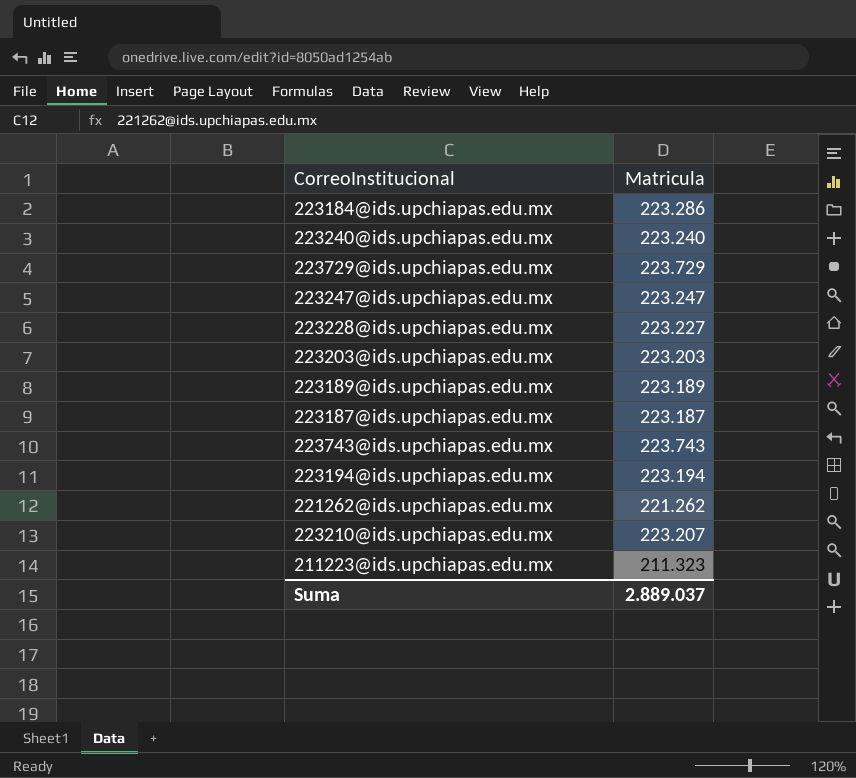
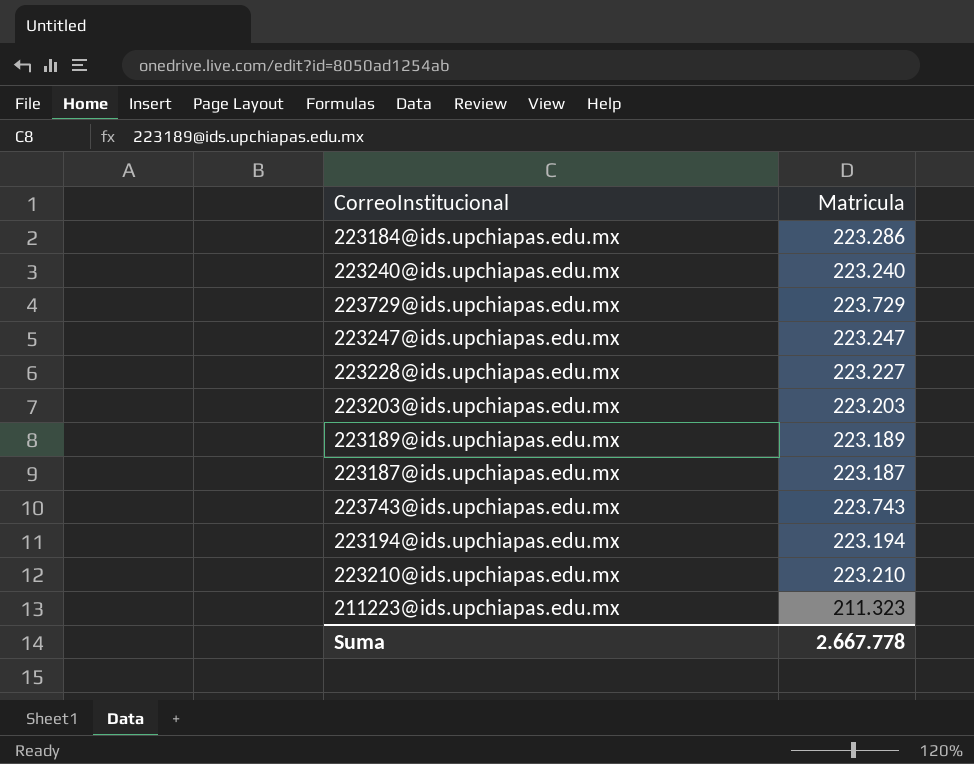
row 221262@ids.upchiapas.edu.mx: 221.262 -> none
223210@ids.upchiapas.edu.mx | Matricula: 223.207 -> 223.210
Suma | Matricula: 2.889.037 -> 2.667.778

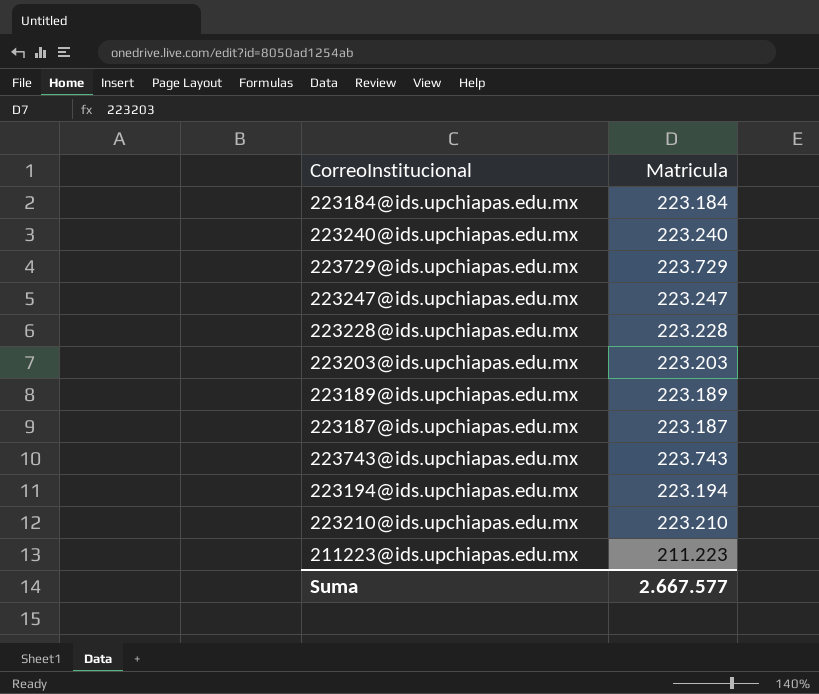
223184@ids.upchiapas.edu.mx | Matricula: 223.286 -> 223.184
223228@ids.upchiapas.edu.mx | Matricula: 223.227 -> 223.228
211223@ids.upchiapas.edu.mx | Matricula: 211.323 -> 211.223
Suma | Matricula: 2.667.778 -> 2.667.577

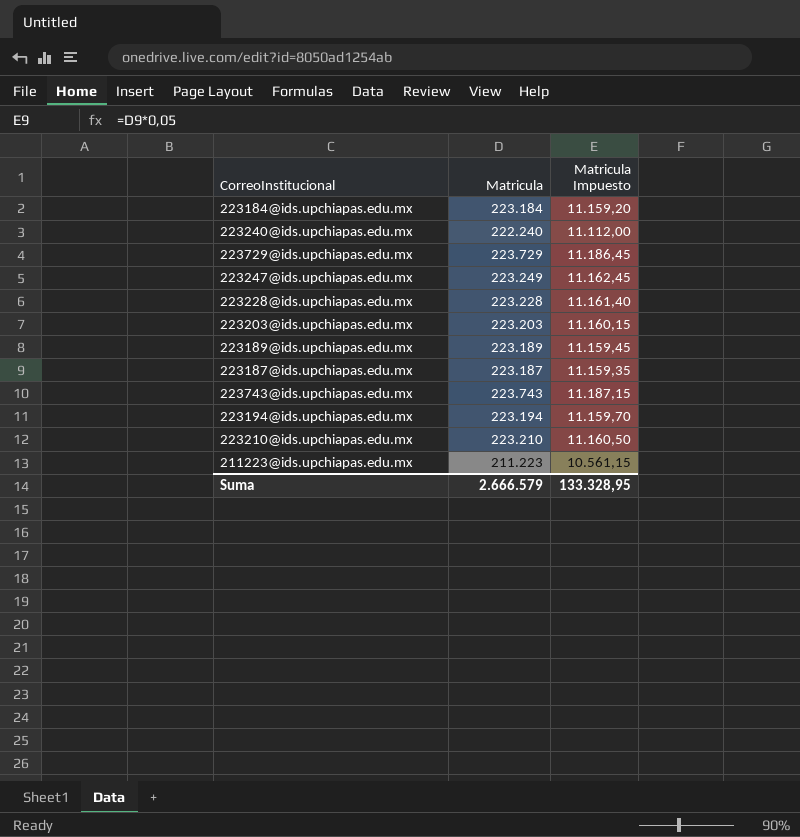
column Matricula Impuesto | formula: none -> [Matricula] * 0,05
223240@ids.upchiapas.edu.mx | Matricula: 223.240 -> 222.240
223247@ids.upchiapas.edu.mx | Matricula: 223.247 -> 223.249
Suma | Matricula: 2.667.577 -> 2.666.579

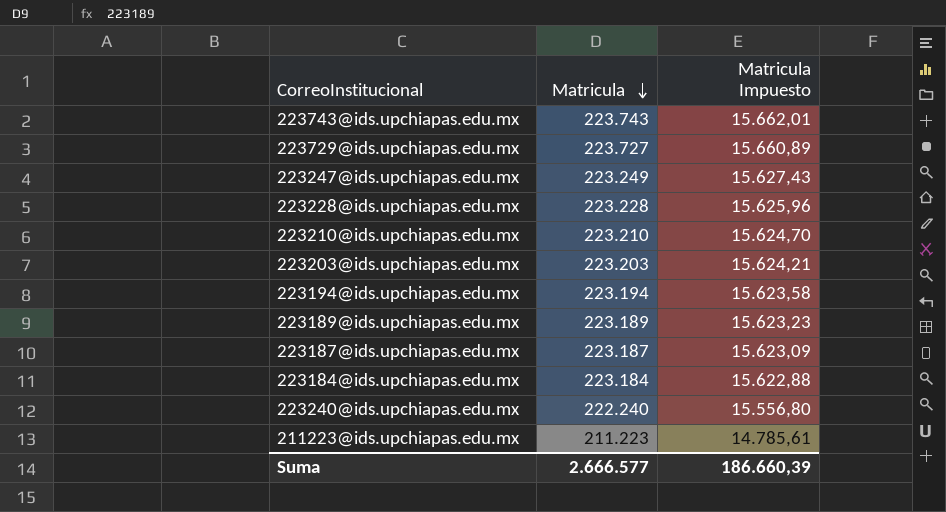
row order: none -> Matricula descending
column Matricula Impuesto | formula: [Matricula] * 0,05 -> [Matricula] * 0,07
223729@ids.upchiapas.edu.mx | Matricula: 223.729 -> 223.727
Suma | Matricula: 2.666.579 -> 2.666.577
Suma | Matricula Impuesto: 133.328,95 -> 186.660,39

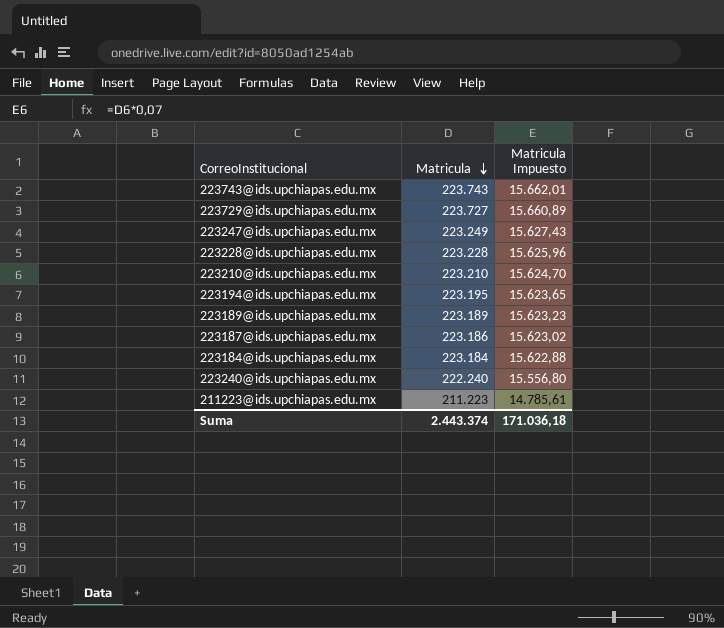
row 223203@ids.upchiapas.edu.mx: 223.203 | 15.624,21 -> none
223194@ids.upchiapas.edu.mx | Matricula: 223.194 -> 223.195
223194@ids.upchiapas.edu.mx | Matricula Impuesto: 15.623,58 -> 15.623,65
223187@ids.upchiapas.edu.mx | Matricula: 223.187 -> 223.186
223187@ids.upchiapas.edu.mx | Matricula Impuesto: 15.623,09 -> 15.623,02
Suma | Matricula: 2.666.577 -> 2.443.374
Suma | Matricula Impuesto: 186.660,39 -> 171.036,18

